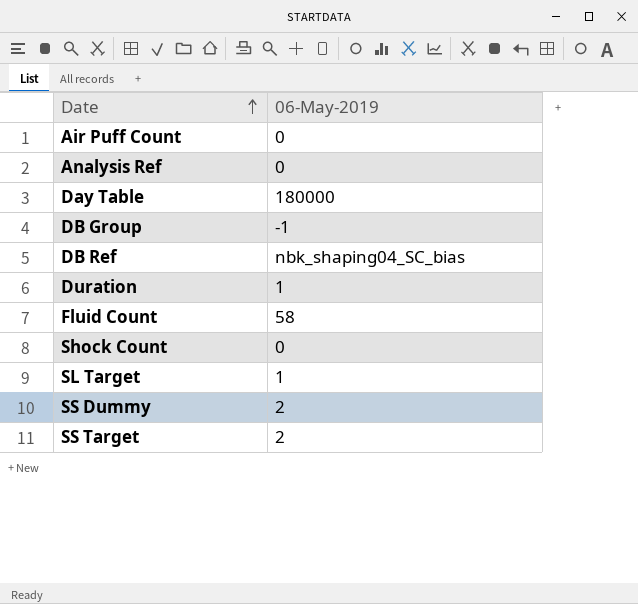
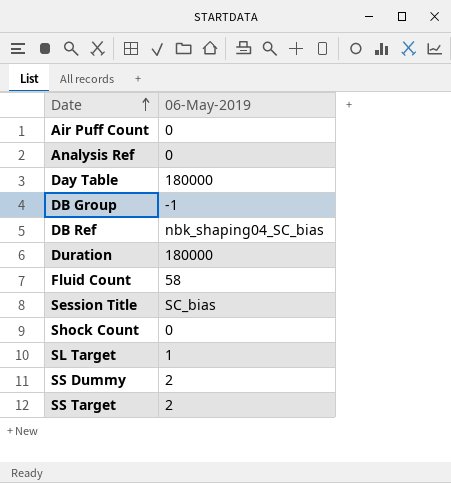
Duration | 06-May-2019: 1 -> 180000
row Session Title: none -> SC_bias

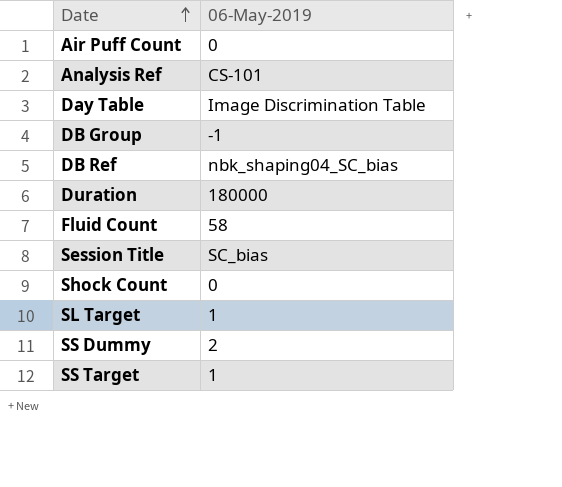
Analysis Ref | 06-May-2019: 0 -> CS-101
Day Table | 06-May-2019: 180000 -> Image Discrimination Table
SS Target | 06-May-2019: 2 -> 1

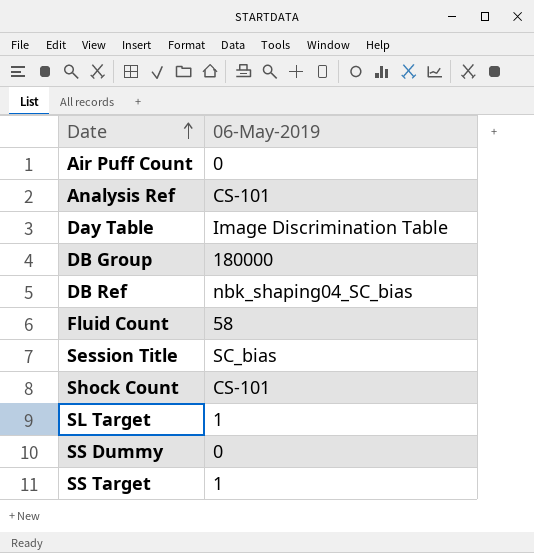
row Duration: 180000 -> none
DB Group | 06-May-2019: -1 -> 180000
Shock Count | 06-May-2019: 0 -> CS-101
SS Dummy | 06-May-2019: 2 -> 0

